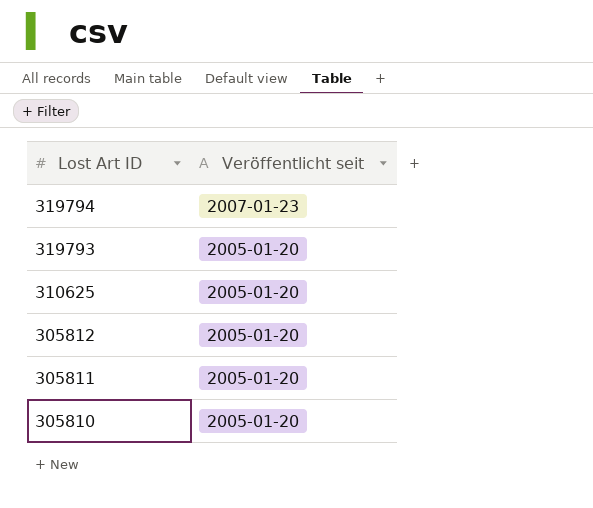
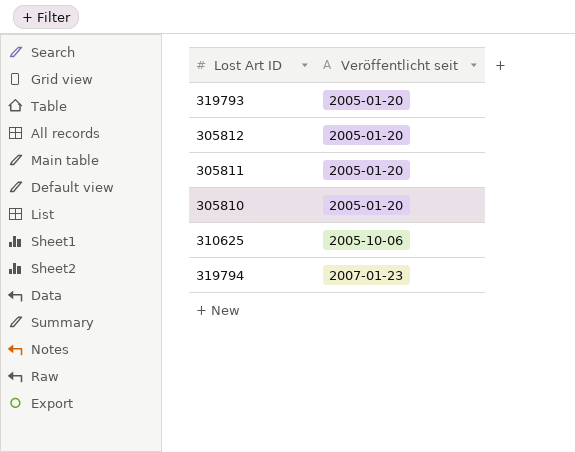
row order: Lost Art ID descending -> Veröffentlicht seit ascending
310625 | Veröffentlicht seit: 2005-01-20 -> 2005-10-06

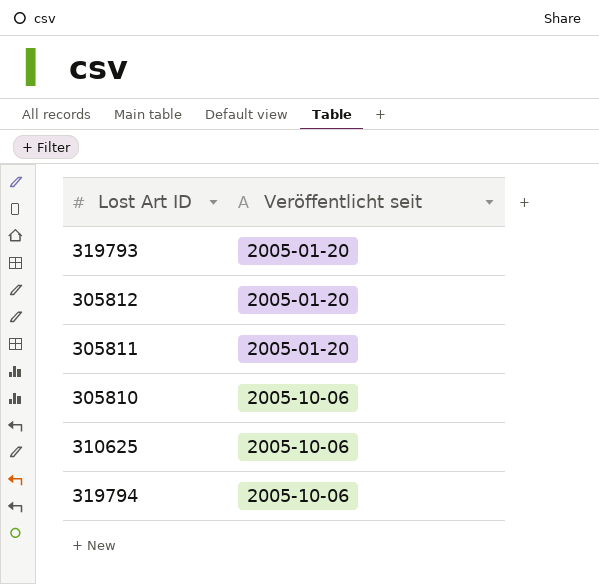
305810 | Veröffentlicht seit: 2005-01-20 -> 2005-10-06
319794 | Veröffentlicht seit: 2007-01-23 -> 2005-10-06

